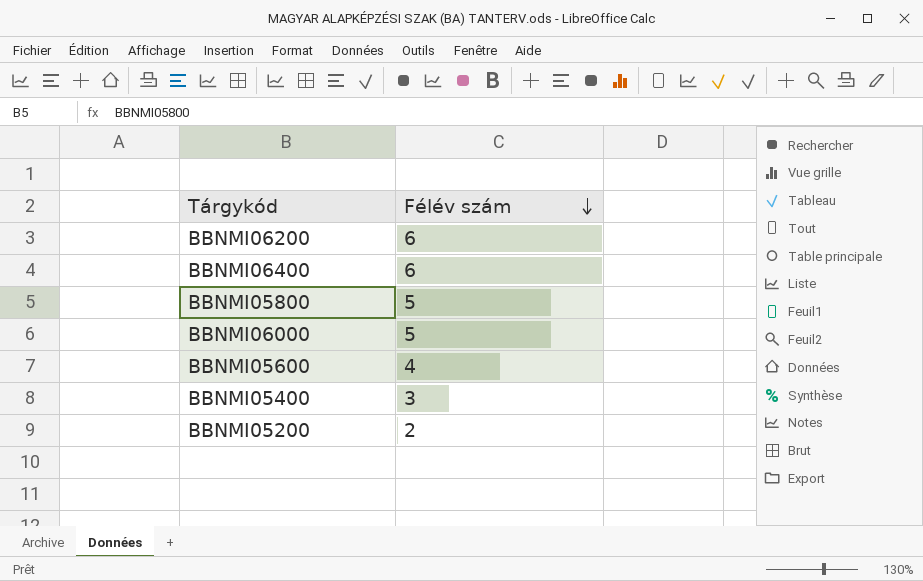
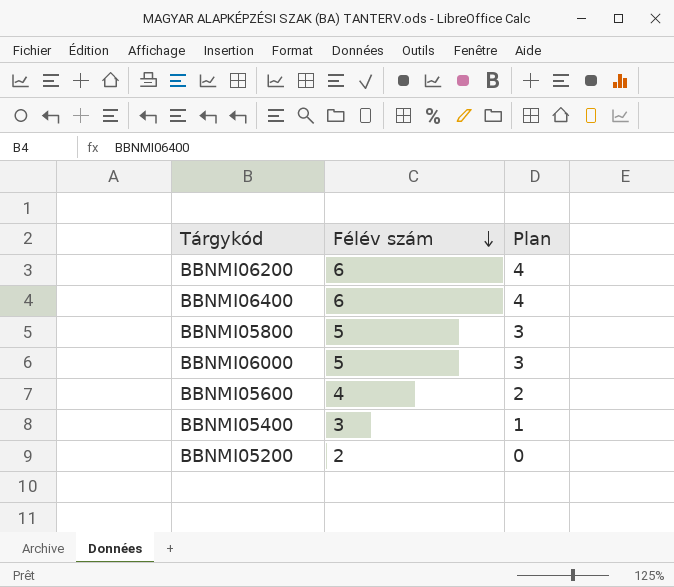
column Plan | formula: none -> [Félév szám] - 2

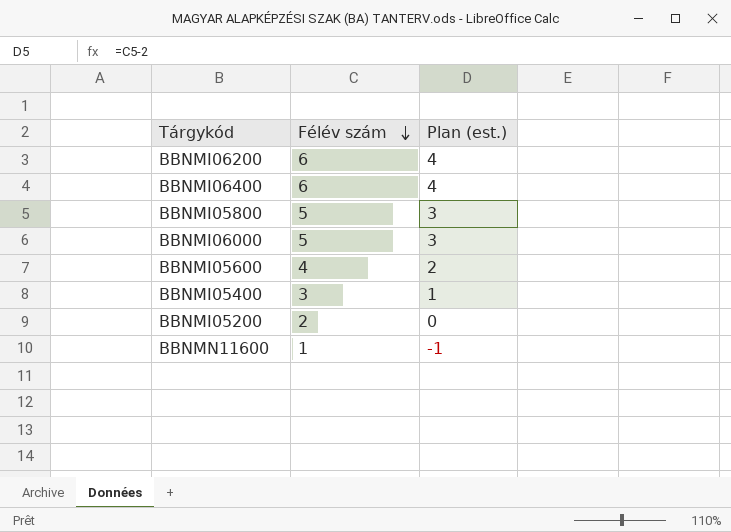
column name: Plan -> Plan (est.)
row BBNMN11600: none -> 1 | -1

